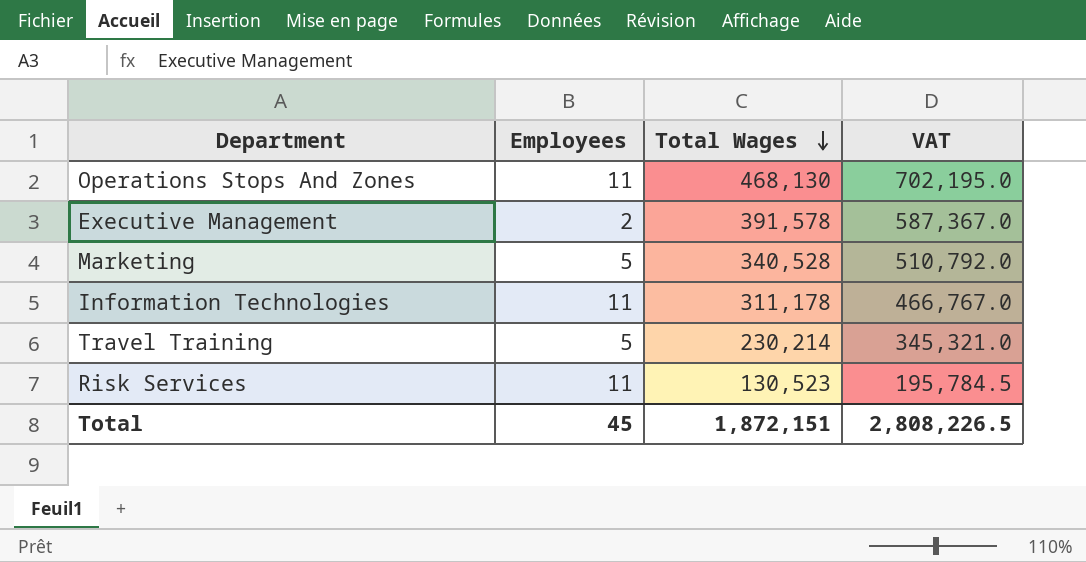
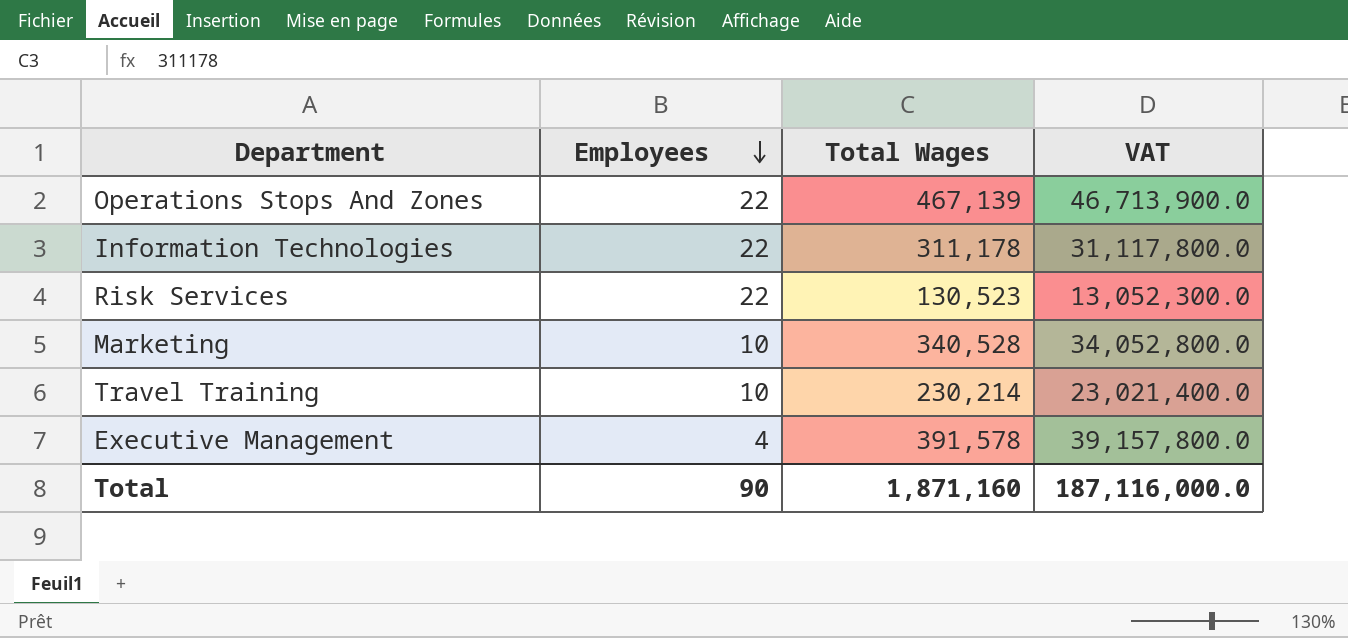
row order: Total Wages descending -> Employees descending
column VAT | formula: [Total Wages] * 1.5 -> [Total Wages] * 100
Operations Stops And Zones | Employees: 11 -> 22
Operations Stops And Zones | Total Wages: 468,130 -> 467,139
Information Technologies | Employees: 11 -> 22
Risk Services | Employees: 11 -> 22
Marketing | Employees: 5 -> 10
Travel Training | Employees: 5 -> 10
Executive Management | Employees: 2 -> 4
Total | Employees: 45 -> 90
Total | Total Wages: 1,872,151 -> 1,871,160
Total | VAT: 2,808,226.5 -> 187,116,000.0

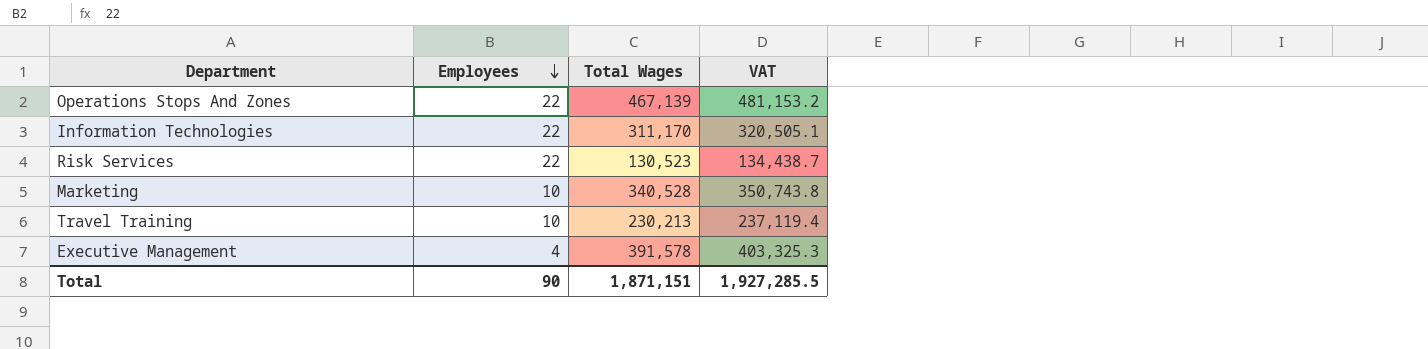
column VAT | formula: [Total Wages] * 100 -> [Total Wages] * 1.03
Information Technologies | Total Wages: 311,178 -> 311,170
Travel Training | Total Wages: 230,214 -> 230,213
Total | Total Wages: 1,871,160 -> 1,871,151
Total | VAT: 187,116,000.0 -> 1,927,285.5

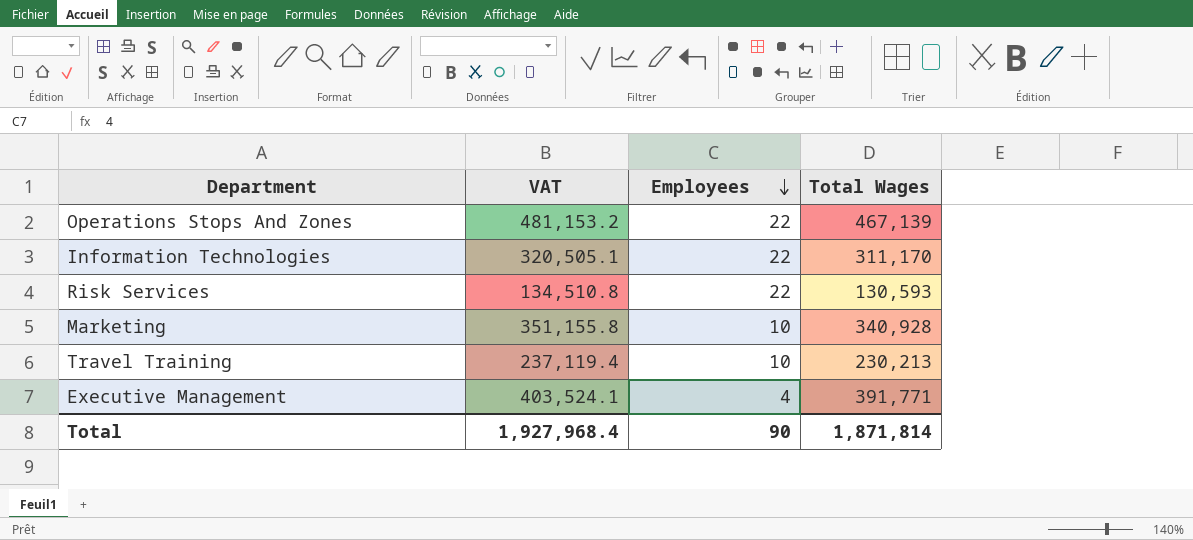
column VAT | position: 4 -> 2
Risk Services | VAT: 134,438.7 -> 134,510.8
Risk Services | Total Wages: 130,523 -> 130,593
Marketing | VAT: 350,743.8 -> 351,155.8
Marketing | Total Wages: 340,528 -> 340,928
Executive Management | VAT: 403,325.3 -> 403,524.1
Executive Management | Total Wages: 391,578 -> 391,771
Total | VAT: 1,927,285.5 -> 1,927,968.4
Total | Total Wages: 1,871,151 -> 1,871,814

